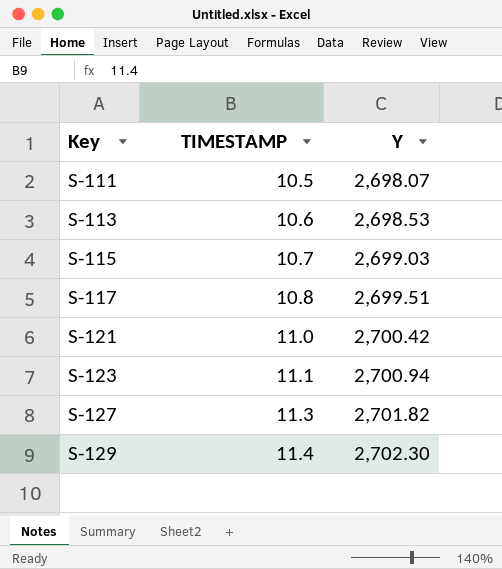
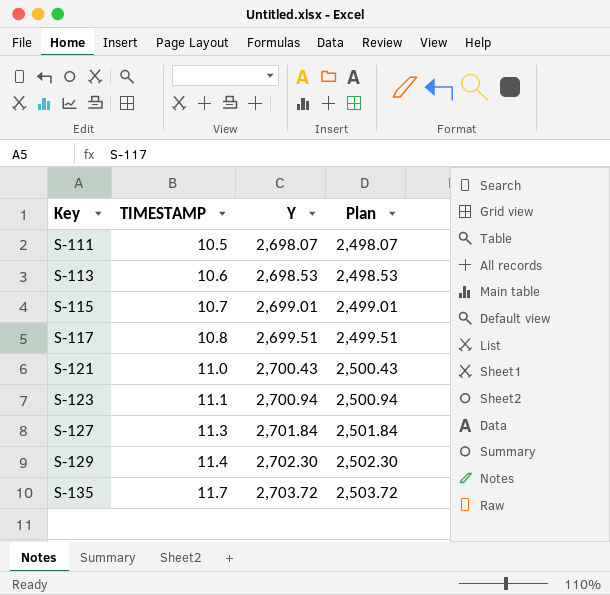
column Plan | formula: none -> [Y] - 200
S-115 | Y: 2,699.03 -> 2,699.01
S-121 | Y: 2,700.42 -> 2,700.43
S-127 | Y: 2,701.82 -> 2,701.84
row S-135: none -> 11.7 | 2,703.72 | 2,503.72

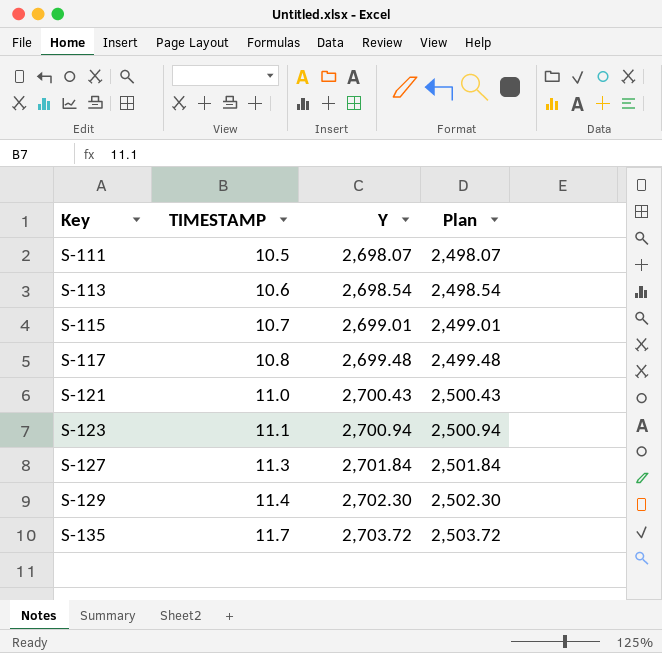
S-113 | Y: 2,698.53 -> 2,698.54
S-113 | Plan: 2,498.53 -> 2,498.54
S-117 | Y: 2,699.51 -> 2,699.48
S-117 | Plan: 2,499.51 -> 2,499.48

